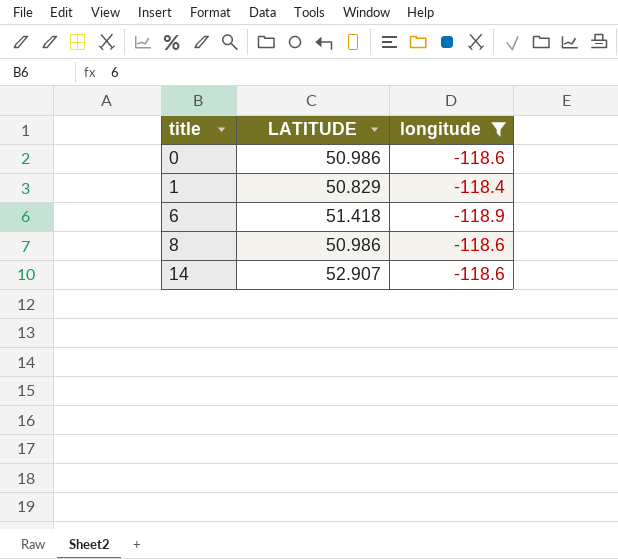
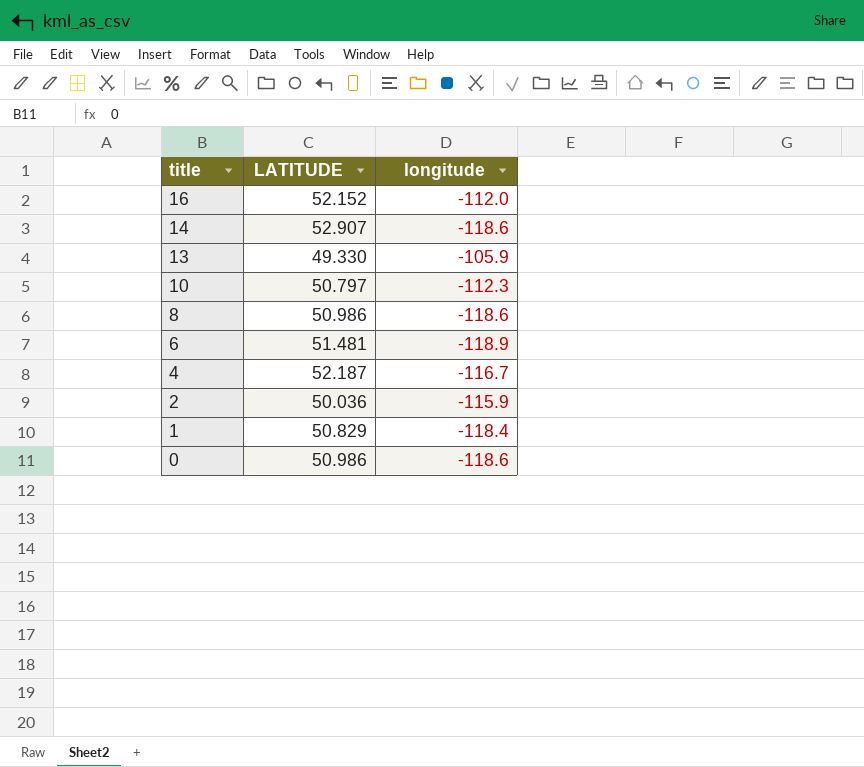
filter: longitude <= -118.4 -> none
row order: title ascending -> title descending
6 | LATITUDE: 51.418 -> 51.481

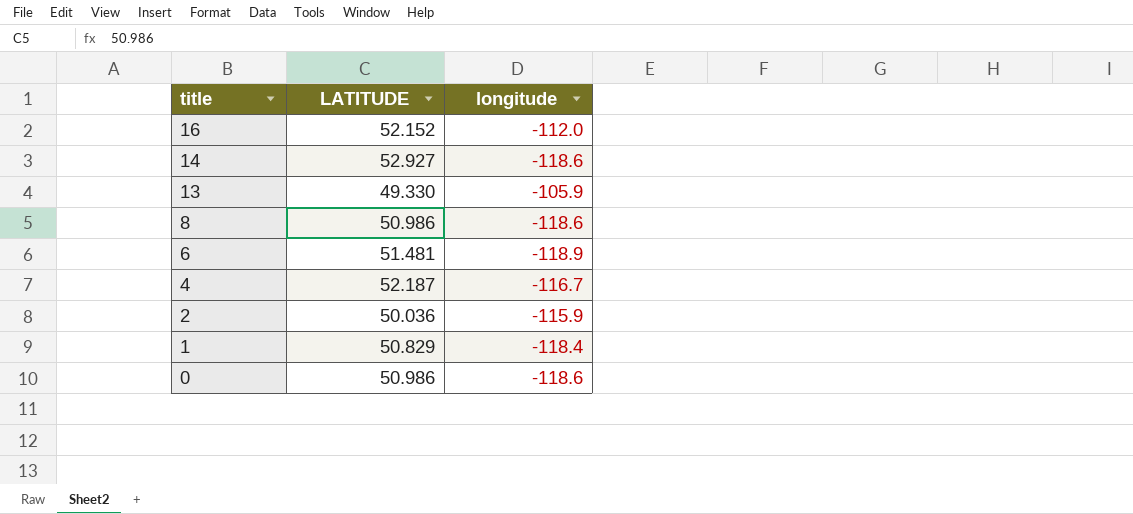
row 10: 50.797 | -112.3 -> none
14 | LATITUDE: 52.907 -> 52.927

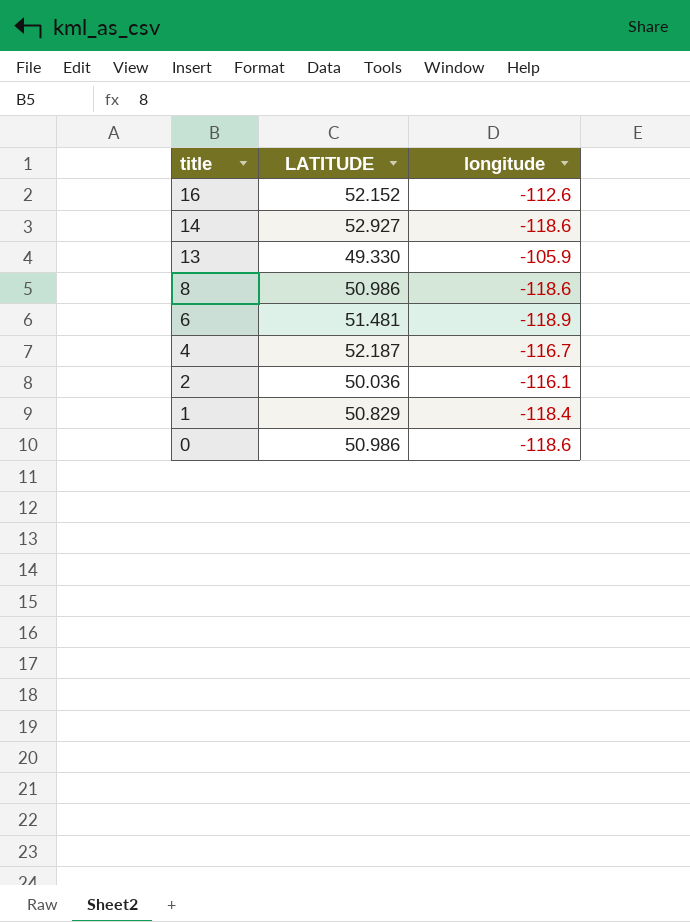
16 | longitude: -112.0 -> -112.6
2 | longitude: -115.9 -> -116.1

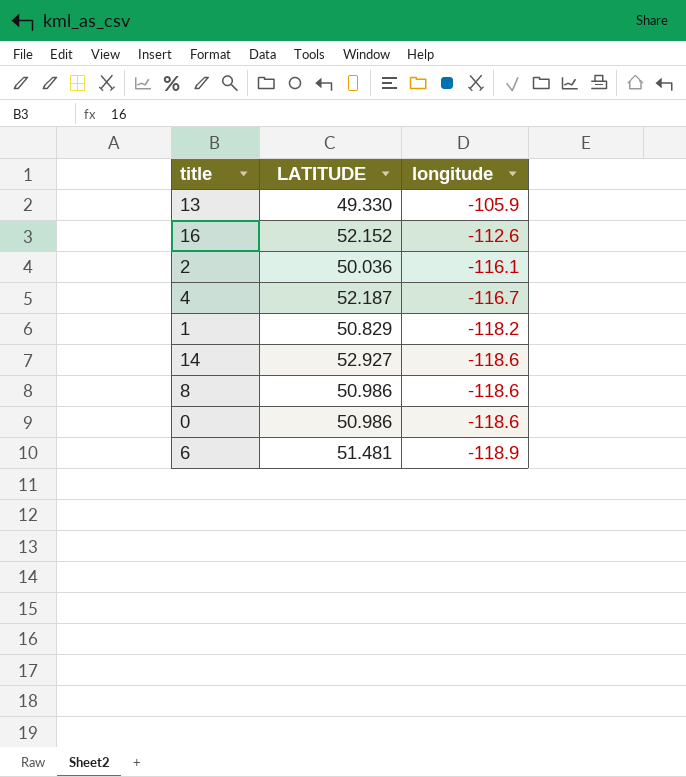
row order: title descending -> longitude descending
1 | longitude: -118.4 -> -118.2

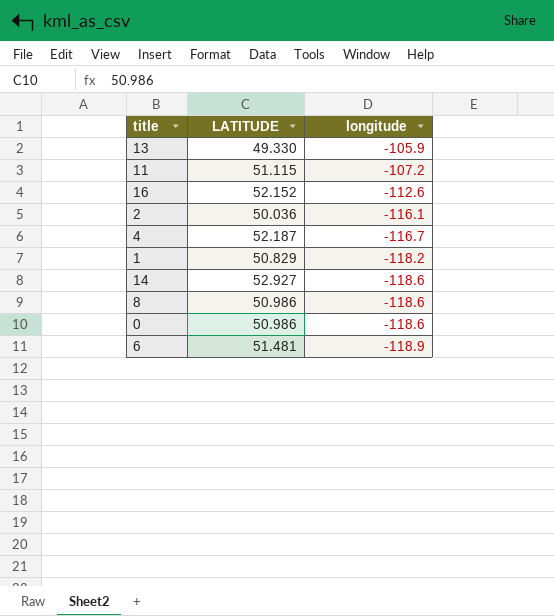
row 11: none -> 51.115 | -107.2

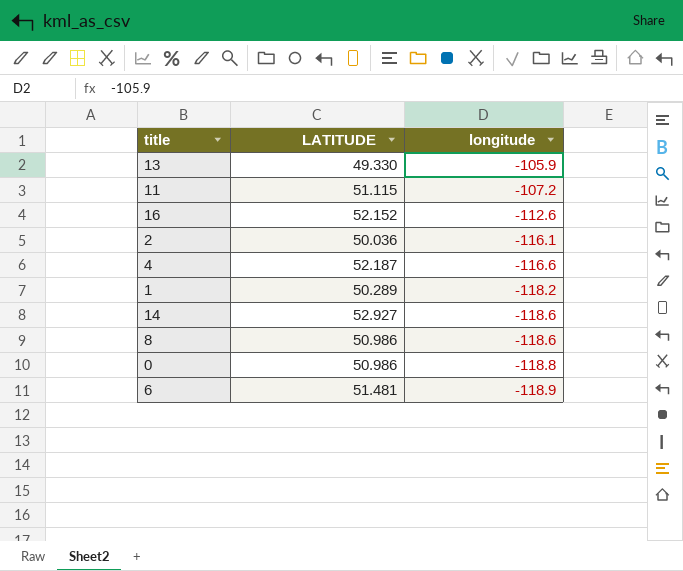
4 | longitude: -116.7 -> -116.6
1 | LATITUDE: 50.829 -> 50.289
0 | longitude: -118.6 -> -118.8

